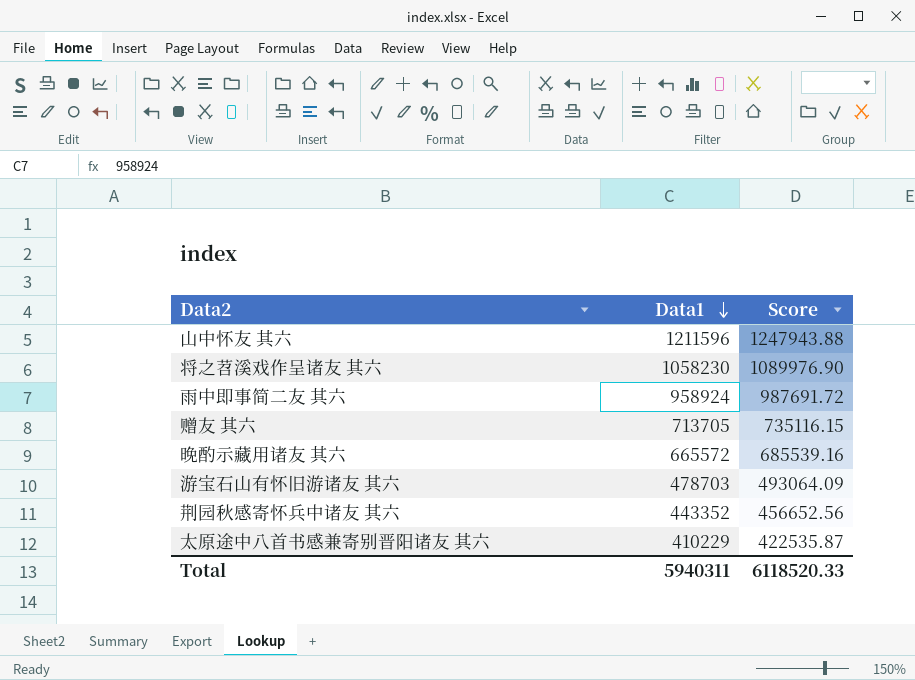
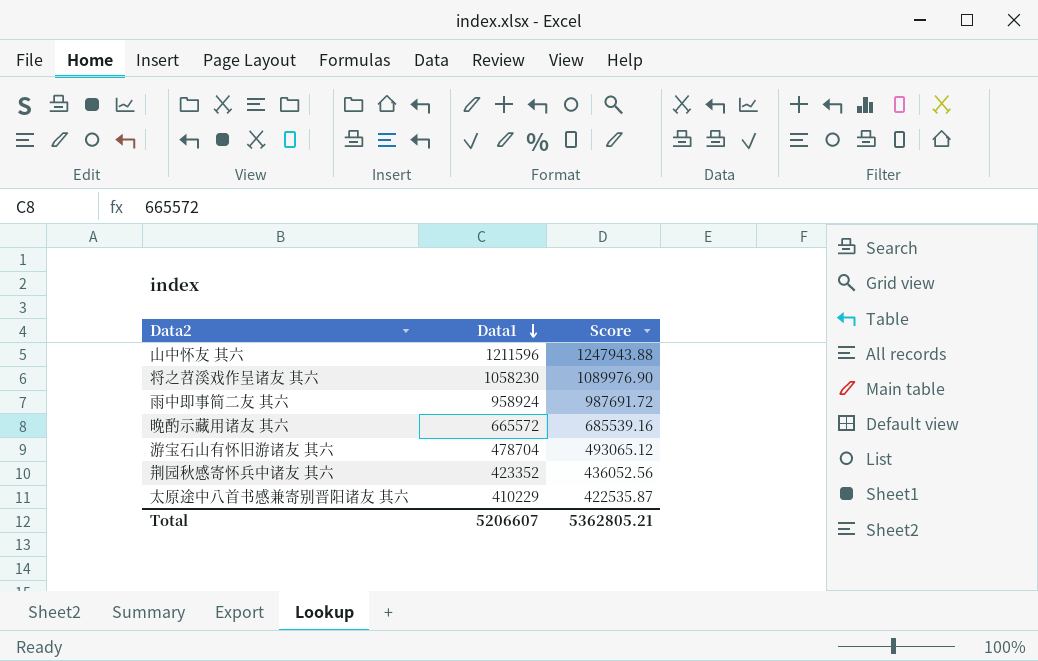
row 赠友 其六: 713705 | 735116.15 -> none
游宝石山有怀旧游诸友 其六 | Data1: 478703 -> 478704
游宝石山有怀旧游诸友 其六 | Score: 493064.09 -> 493065.12
荆园秋感寄怀兵中诸友 其六 | Data1: 443352 -> 423352
荆园秋感寄怀兵中诸友 其六 | Score: 456652.56 -> 436052.56
Total | Data1: 5940311 -> 5206607
Total | Score: 6118520.33 -> 5362805.21

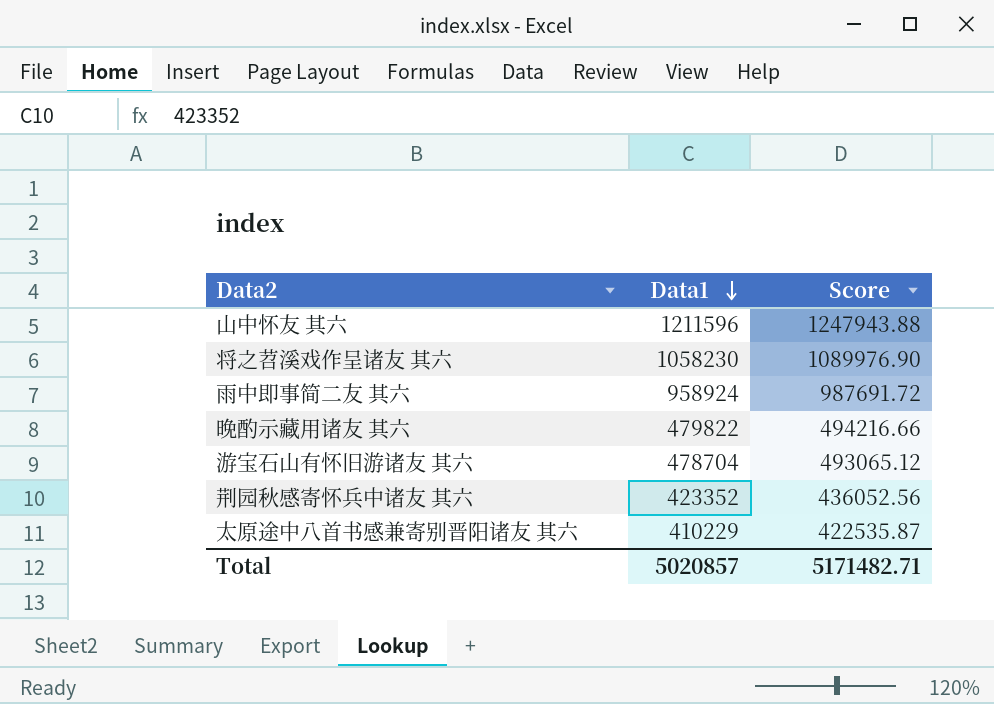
晚酌示藏用诸友 其六 | Data1: 665572 -> 479822
晚酌示藏用诸友 其六 | Score: 685539.16 -> 494216.66
Total | Data1: 5206607 -> 5020857
Total | Score: 5362805.21 -> 5171482.71

